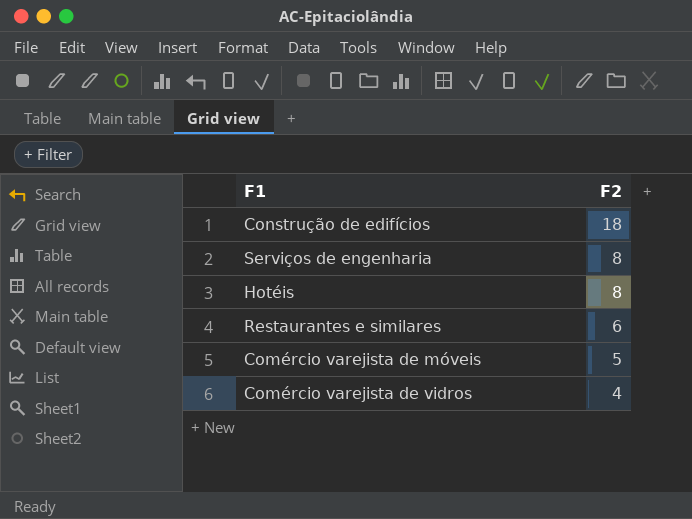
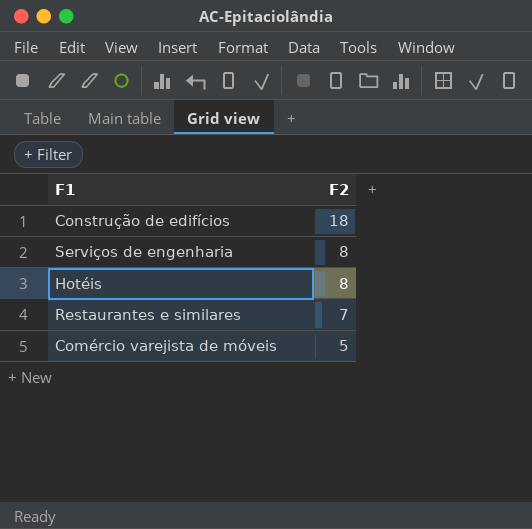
row Comércio varejista de vidros: 4 -> none
Restaurantes e similares | F2: 6 -> 7

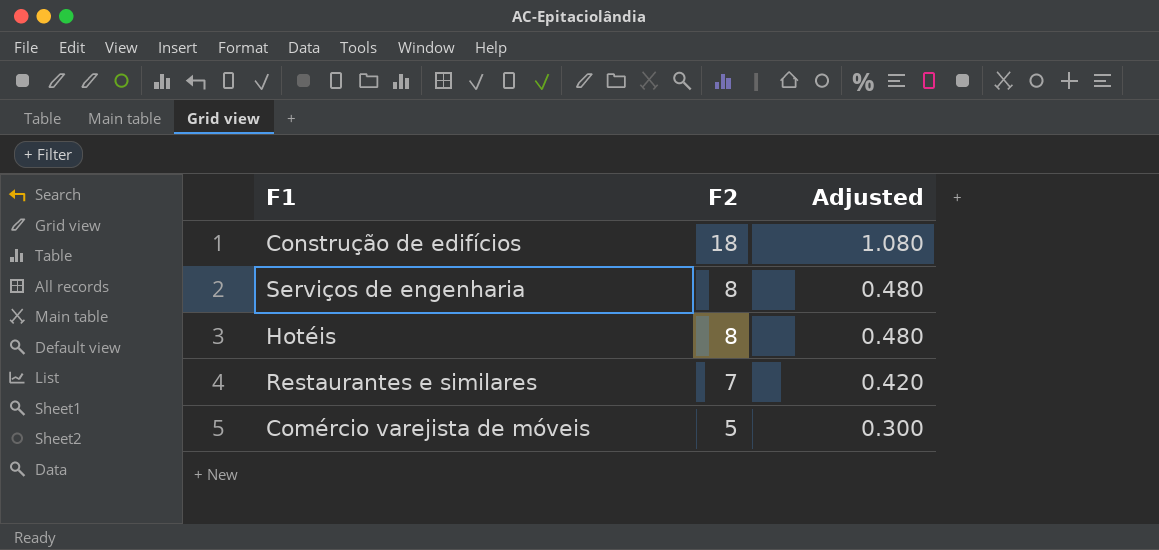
column Adjusted | formula: none -> [F2] * 0.06

